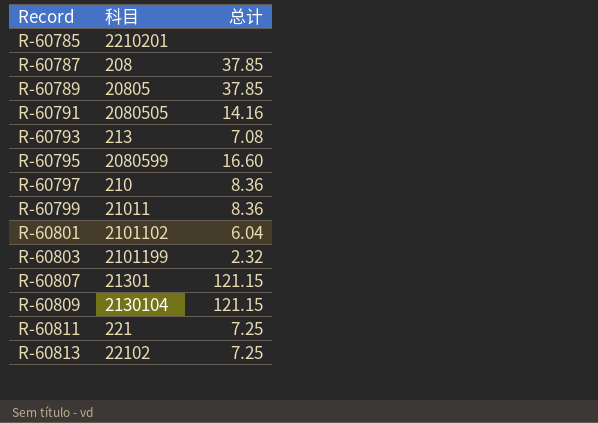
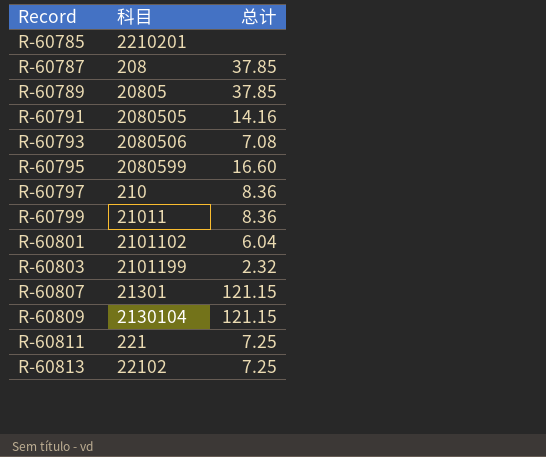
R-60793 | 科目: 213 -> 2080506

